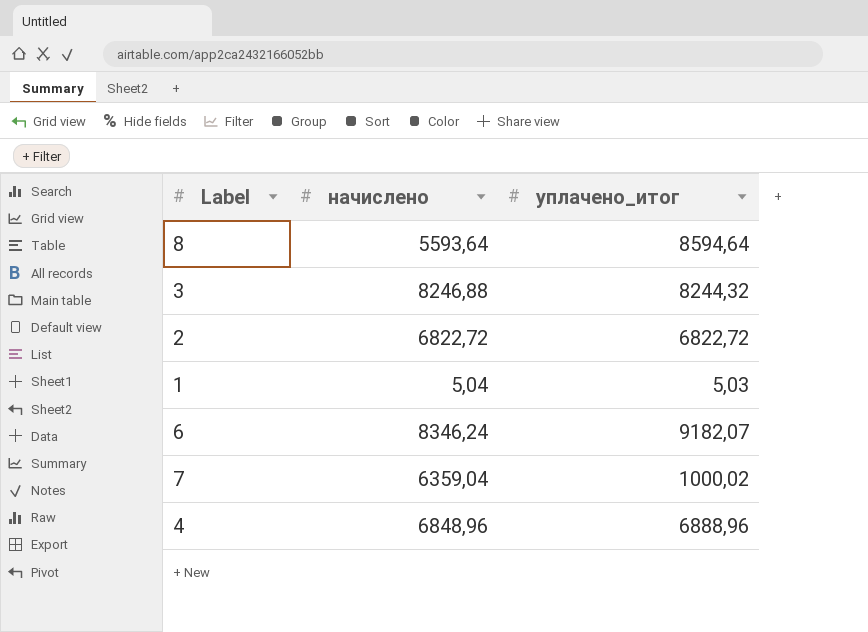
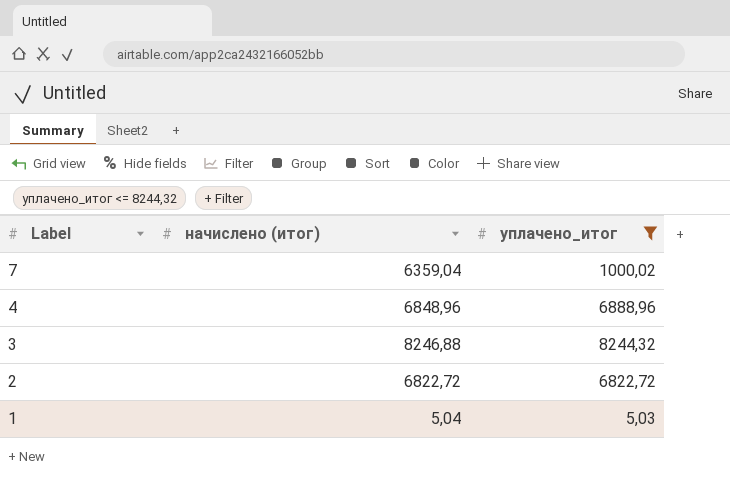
filter: none -> уплачено_итог <= 8244,32
row order: none -> Label descending
column name: начислено -> начислено (итог)

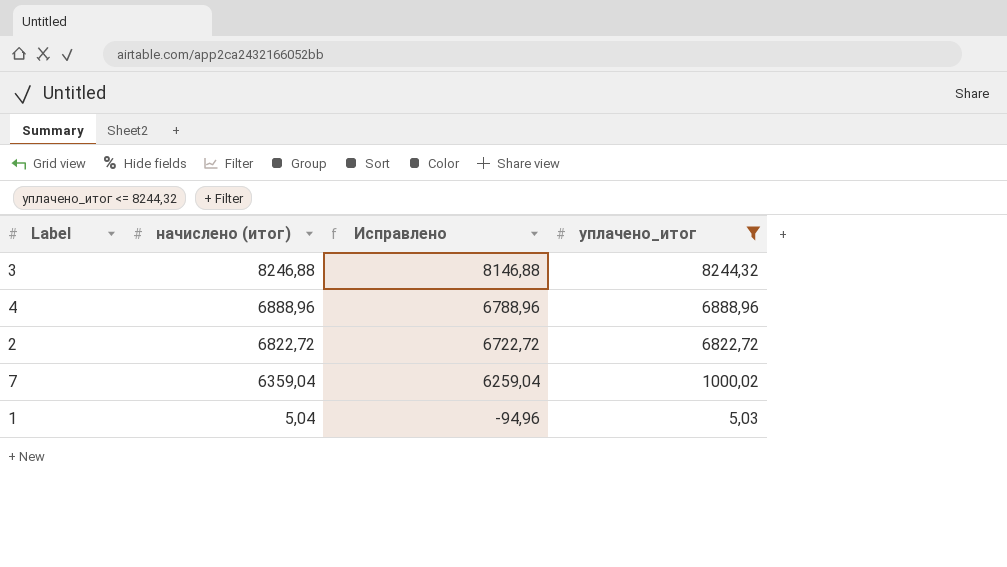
row order: Label descending -> начислено (итог) descending
column Исправлено | formula: none -> [начислено (итог)] - 100
4 | начислено (итог): 6848,96 -> 6888,96

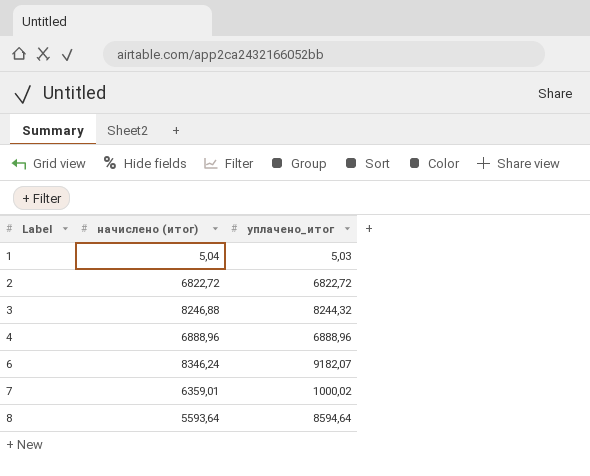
filter: уплачено_итог <= 8244,32 -> none
row order: начислено (итог) descending -> Label ascending
column Исправлено | formula: [начислено (итог)] - 100 -> none
7 | начислено (итог): 6359,04 -> 6359,01

